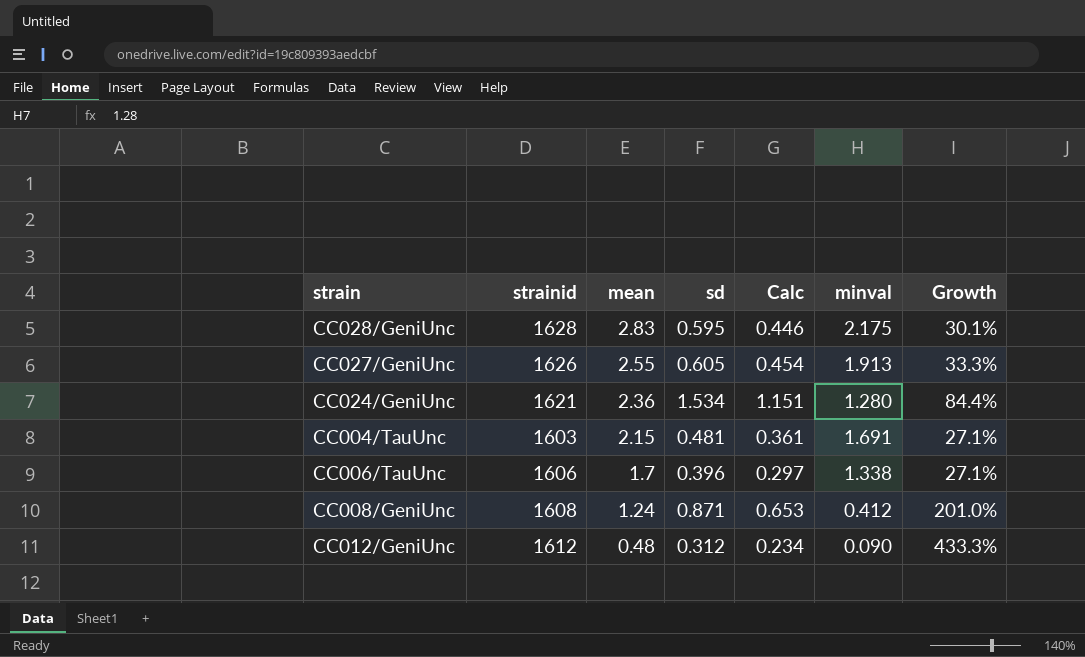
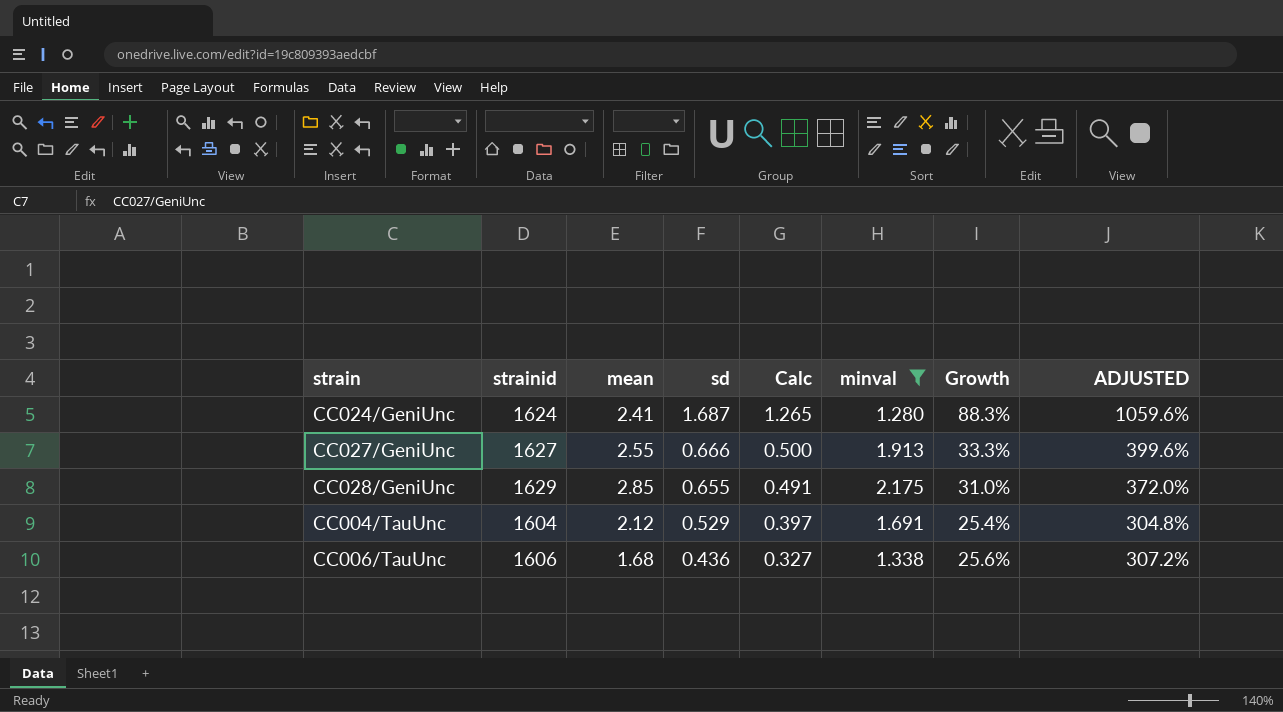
filter: none -> minval >= 1.280
row order: mean descending -> sd descending
column ADJUSTED | formula: none -> [Growth] * 12
CC024/GeniUnc | strainid: 1621 -> 1624
CC024/GeniUnc | mean: 2.36 -> 2.41
CC024/GeniUnc | sd: 1.534 -> 1.687
CC024/GeniUnc | Calc: 1.151 -> 1.265
CC024/GeniUnc | Growth: 84.4% -> 88.3%
CC027/GeniUnc | strainid: 1626 -> 1627
CC027/GeniUnc | sd: 0.605 -> 0.666
CC027/GeniUnc | Calc: 0.454 -> 0.500
CC028/GeniUnc | strainid: 1628 -> 1629
CC028/GeniUnc | mean: 2.83 -> 2.85
CC028/GeniUnc | sd: 0.595 -> 0.655
CC028/GeniUnc | Calc: 0.446 -> 0.491
CC028/GeniUnc | Growth: 30.1% -> 31.0%
CC004/TauUnc | strainid: 1603 -> 1604
CC004/TauUnc | mean: 2.15 -> 2.12
CC004/TauUnc | sd: 0.481 -> 0.529
CC004/TauUnc | Calc: 0.361 -> 0.397
CC004/TauUnc | Growth: 27.1% -> 25.4%
CC006/TauUnc | mean: 1.7 -> 1.68
CC006/TauUnc | sd: 0.396 -> 0.436
CC006/TauUnc | Calc: 0.297 -> 0.327
CC006/TauUnc | Growth: 27.1% -> 25.6%

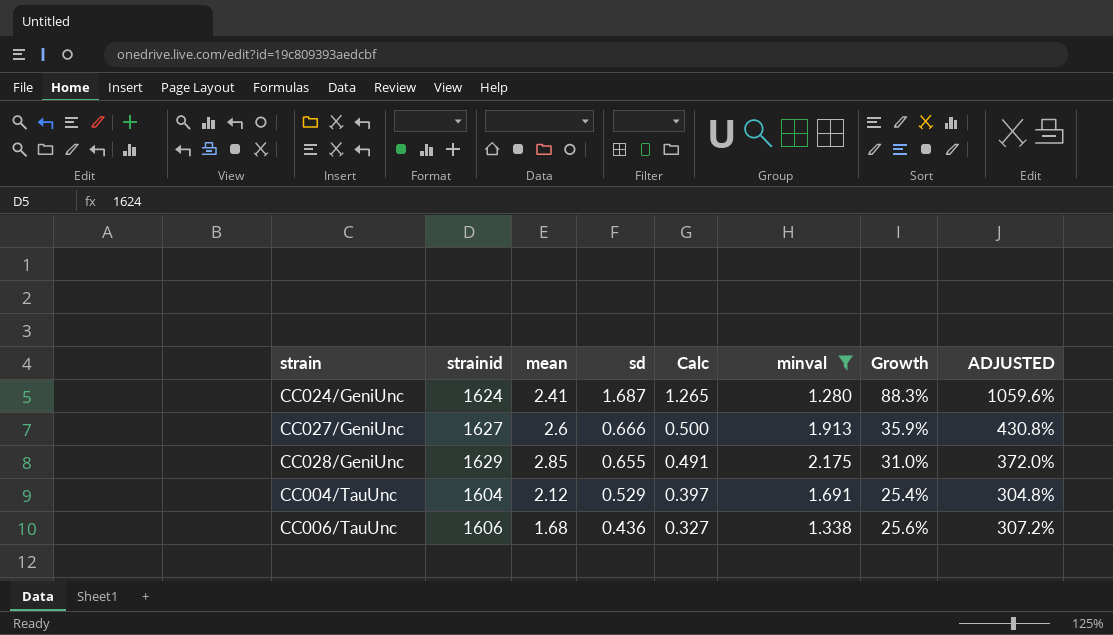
CC027/GeniUnc | mean: 2.55 -> 2.6
CC027/GeniUnc | Growth: 33.3% -> 35.9%
CC027/GeniUnc | ADJUSTED: 399.6% -> 430.8%

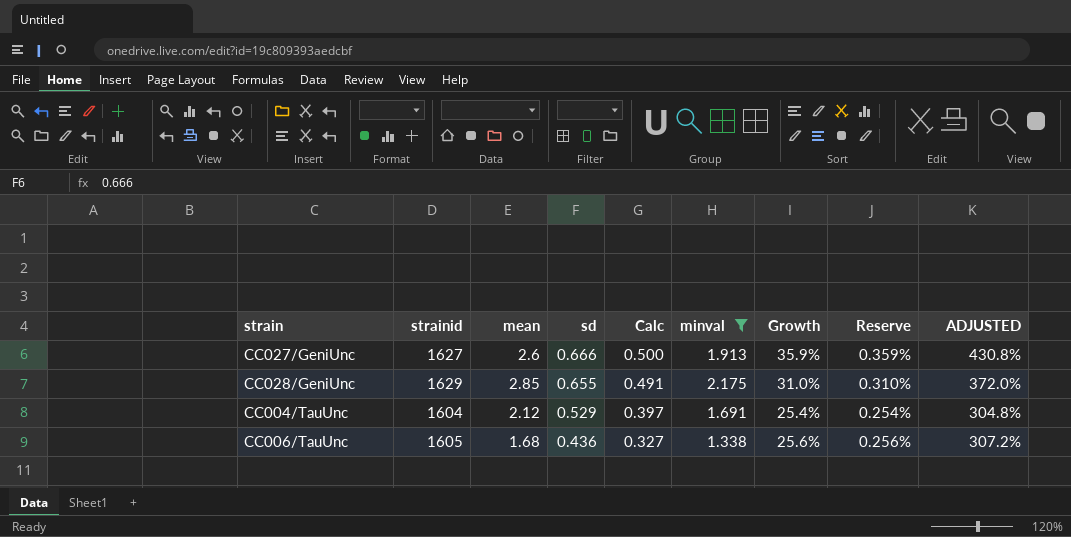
column Reserve | formula: none -> [Growth] * 0.01
row CC024/GeniUnc: 1624 | 2.41 | 1.687 | 1.265 | 1.280 | 88.3% | 1059.6% -> none
CC006/TauUnc | strainid: 1606 -> 1605

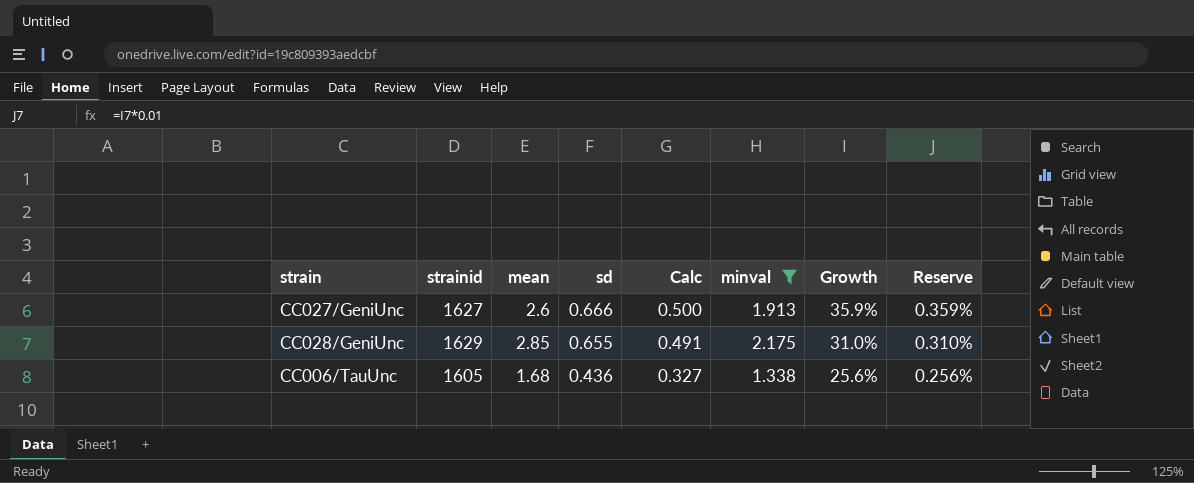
column ADJUSTED | formula: [Growth] * 12 -> none
row CC004/TauUnc: 1604 | 2.12 | 0.529 | 0.397 | 1.691 | 25.4% | 0.254% | 304.8% -> none

